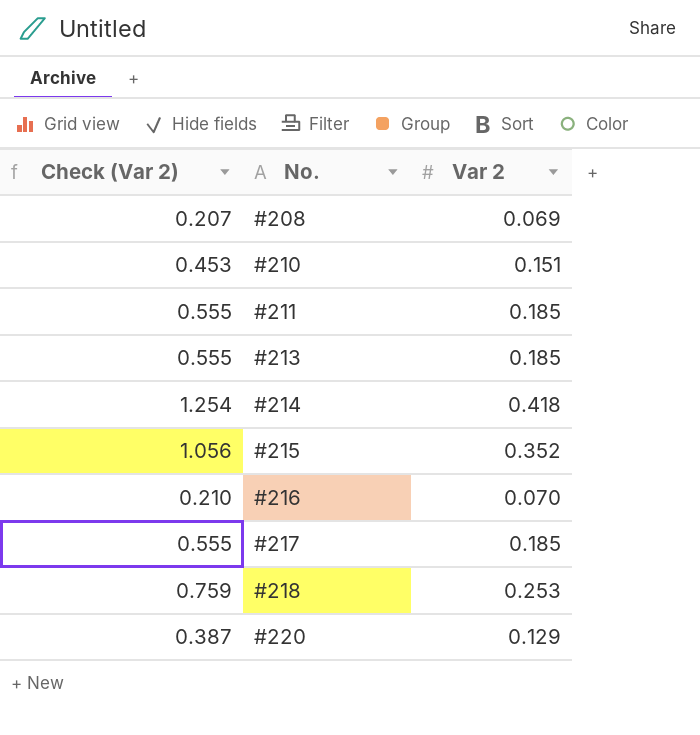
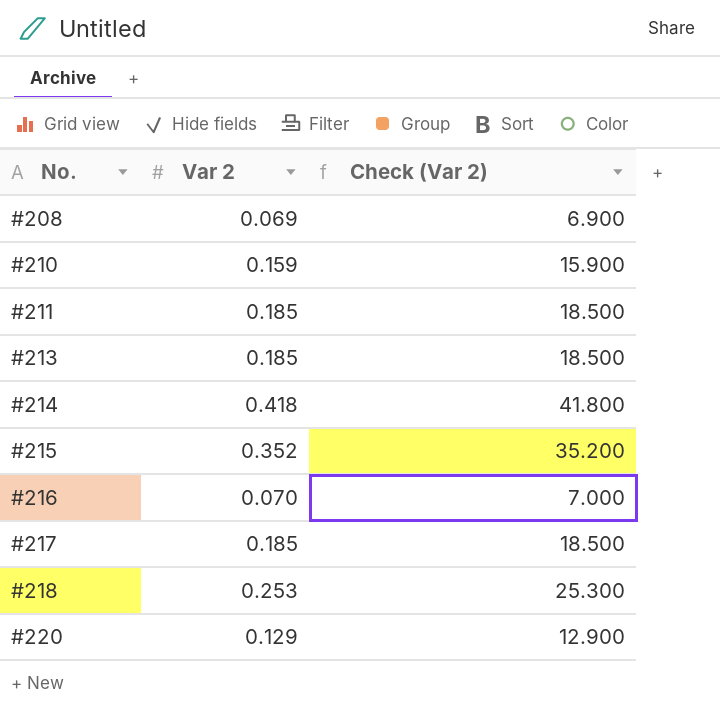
column Check (Var 2) | formula: [Var 2] * 3 -> [Var 2] * 100
column Check (Var 2) | position: 1 -> 3
#210 | Var 2: 0.151 -> 0.159

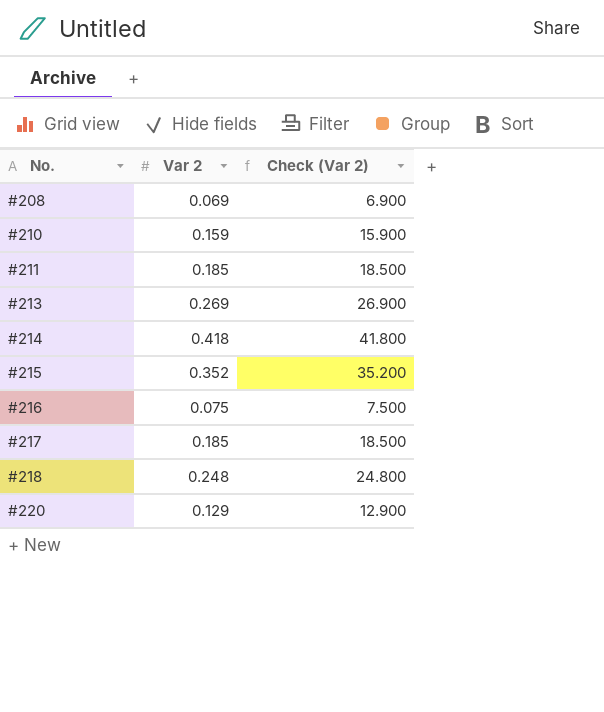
#213 | Var 2: 0.185 -> 0.269
#213 | Check (Var 2): 18.500 -> 26.900
#216 | Var 2: 0.070 -> 0.075
#216 | Check (Var 2): 7.000 -> 7.500
#218 | Var 2: 0.253 -> 0.248
#218 | Check (Var 2): 25.300 -> 24.800

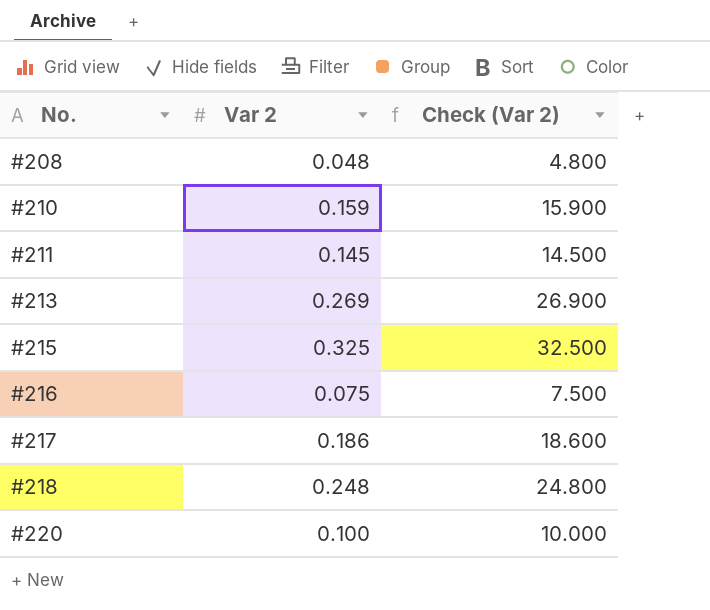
row #214: 0.418 | 41.800 -> none
#208 | Var 2: 0.069 -> 0.048
#208 | Check (Var 2): 6.900 -> 4.800
#211 | Var 2: 0.185 -> 0.145
#211 | Check (Var 2): 18.500 -> 14.500
#215 | Var 2: 0.352 -> 0.325
#215 | Check (Var 2): 35.200 -> 32.500
#217 | Var 2: 0.185 -> 0.186
#217 | Check (Var 2): 18.500 -> 18.600
#220 | Var 2: 0.129 -> 0.100
#220 | Check (Var 2): 12.900 -> 10.000

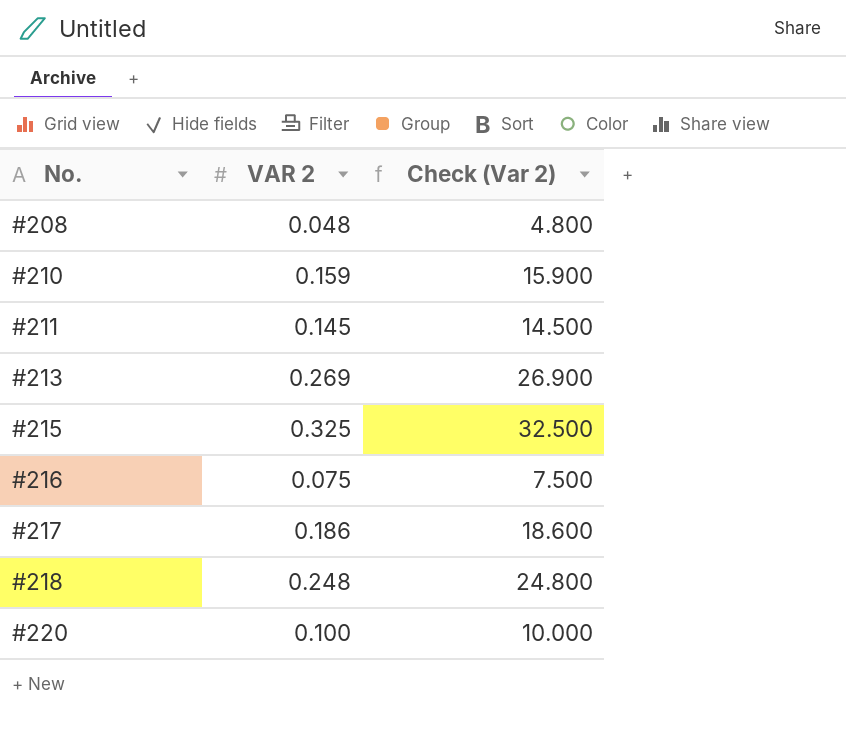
column name: Var 2 -> VAR 2

